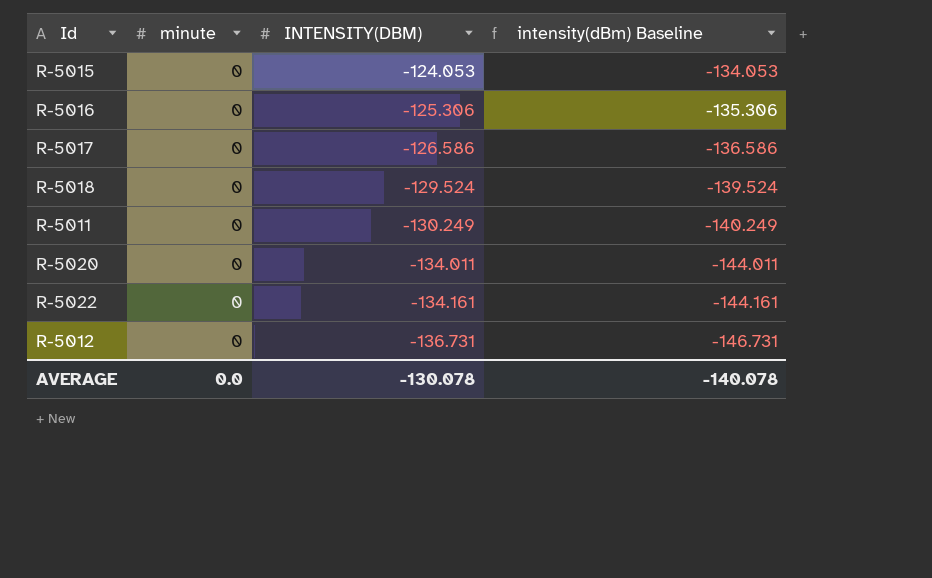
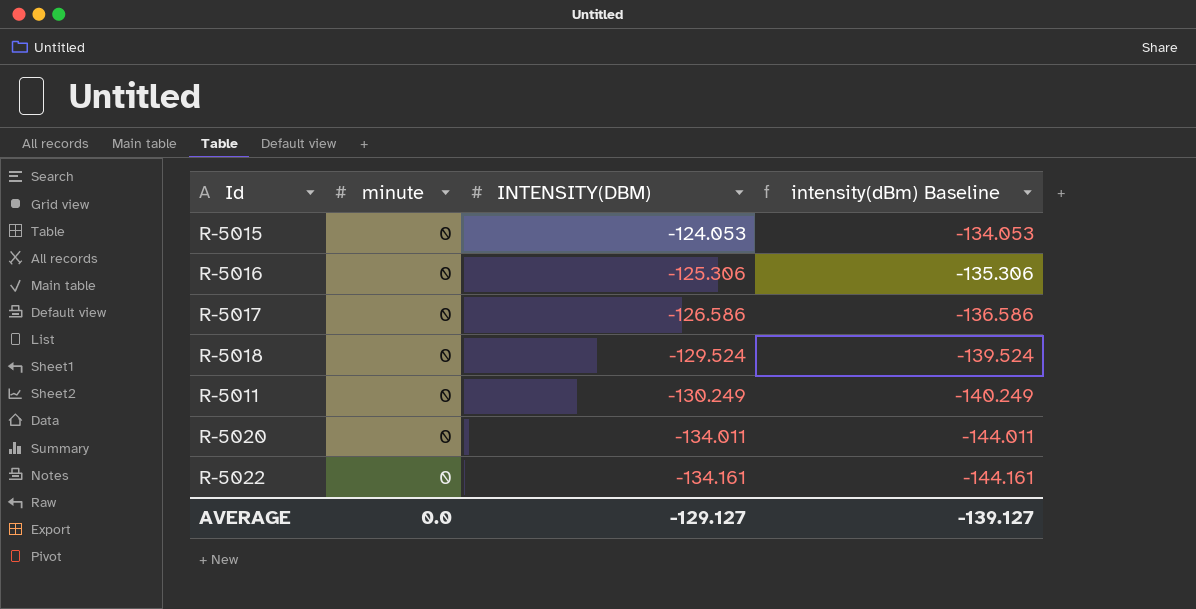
row R-5012: 0 | -136.731 | -146.731 -> none
AVERAGE | INTENSITY(DBM): -130.078 -> -129.127
AVERAGE | intensity(dBm) Baseline: -140.078 -> -139.127

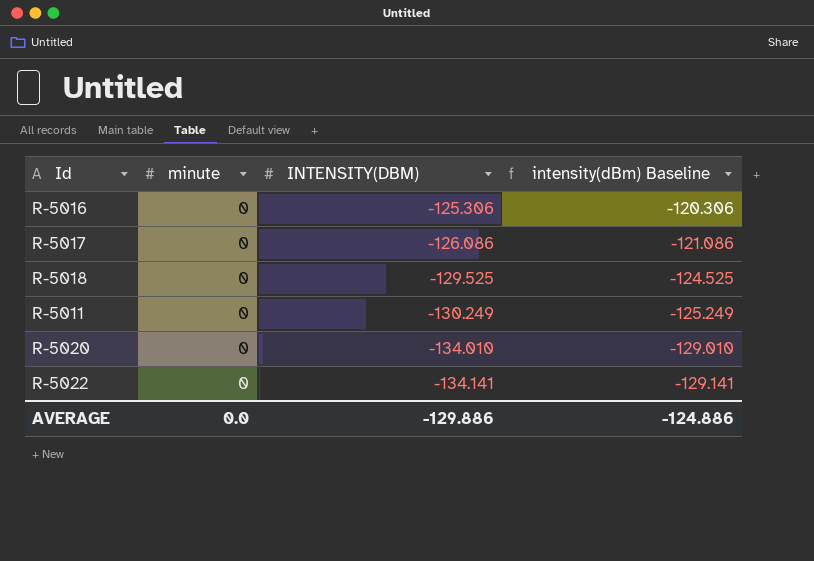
column intensity(dBm) Baseline | formula: [INTENSITY(DBM)] - 10 -> [INTENSITY(DBM)] + 5
row R-5015: 0 | -124.053 | -134.053 -> none
R-5017 | INTENSITY(DBM): -126.586 -> -126.086
R-5018 | INTENSITY(DBM): -129.524 -> -129.525
R-5020 | INTENSITY(DBM): -134.011 -> -134.010
R-5022 | INTENSITY(DBM): -134.161 -> -134.141
AVERAGE | INTENSITY(DBM): -129.127 -> -129.886
AVERAGE | intensity(dBm) Baseline: -139.127 -> -124.886

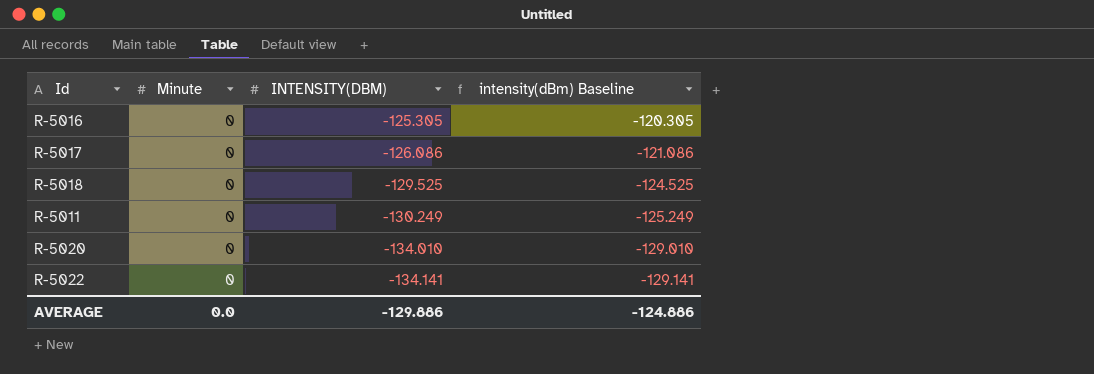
column name: minute -> Minute
R-5016 | INTENSITY(DBM): -125.306 -> -125.305
R-5016 | intensity(dBm) Baseline: -120.306 -> -120.305

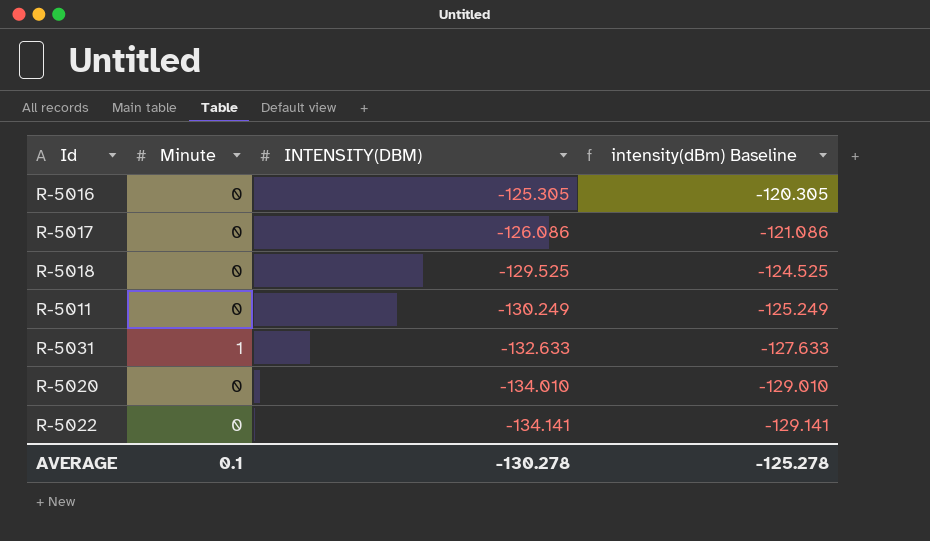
row R-5031: none -> 1 | -132.633 | -127.633
AVERAGE | Minute: 0.0 -> 0.1
AVERAGE | INTENSITY(DBM): -129.886 -> -130.278
AVERAGE | intensity(dBm) Baseline: -124.886 -> -125.278

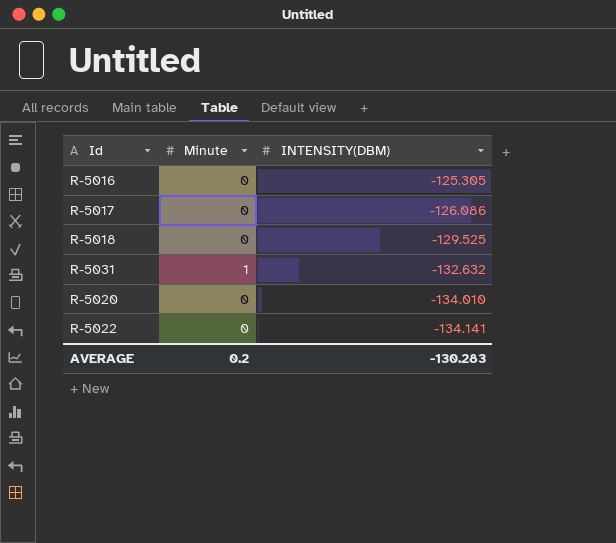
column intensity(dBm) Baseline | formula: [INTENSITY(DBM)] + 5 -> none
row R-5011: 0 | -130.249 | -125.249 -> none
R-5031 | INTENSITY(DBM): -132.633 -> -132.632
AVERAGE | Minute: 0.1 -> 0.2
AVERAGE | INTENSITY(DBM): -130.278 -> -130.283

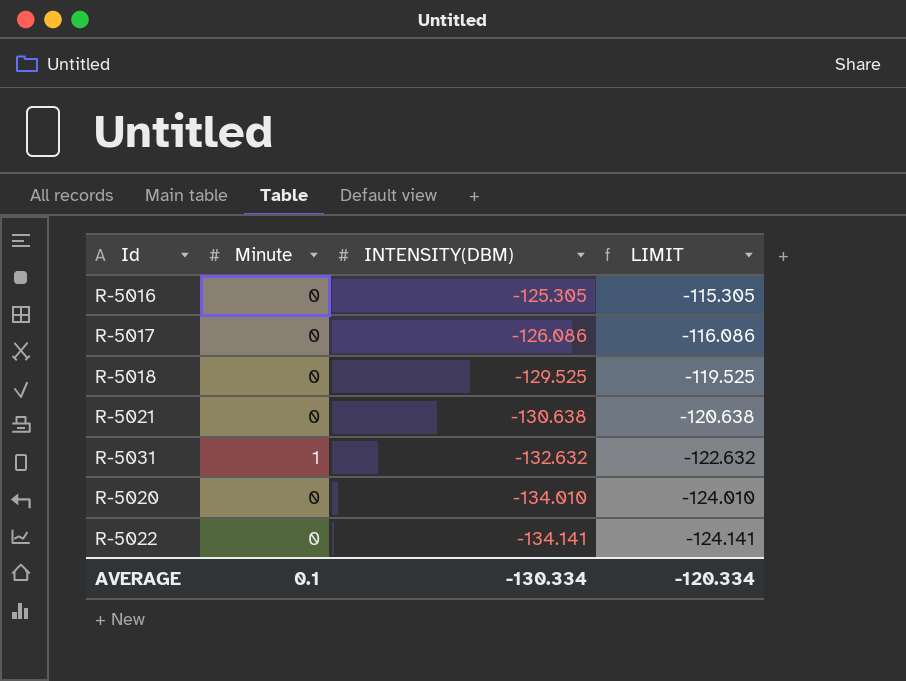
column LIMIT | formula: none -> [INTENSITY(DBM)] + 10
row R-5021: none -> 0 | -130.638 | -120.638
AVERAGE | Minute: 0.2 -> 0.1
AVERAGE | INTENSITY(DBM): -130.283 -> -130.334

